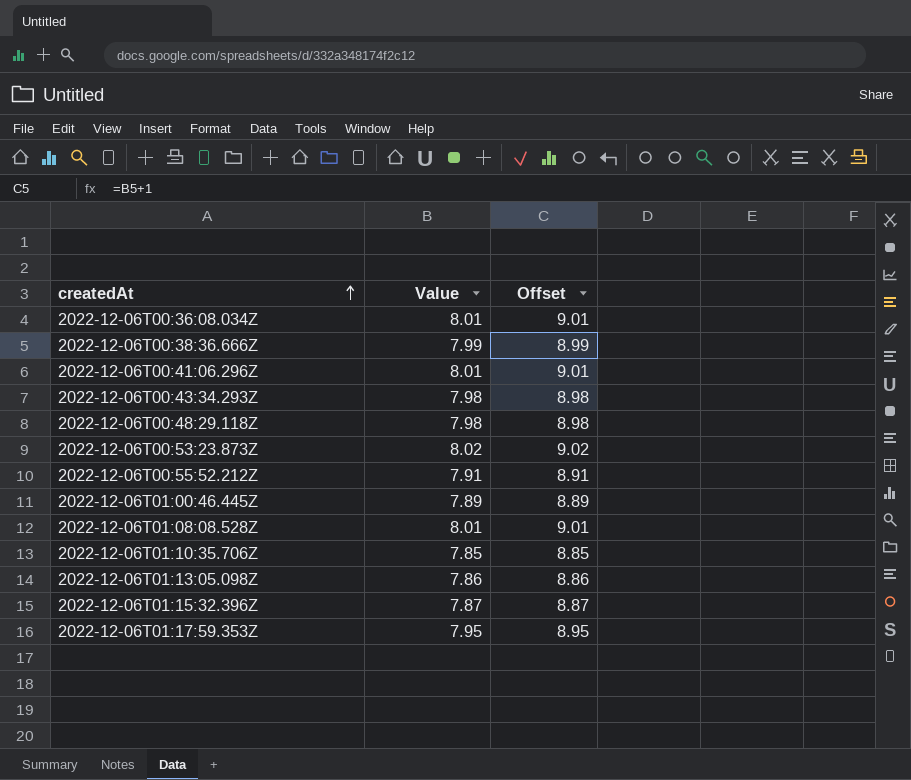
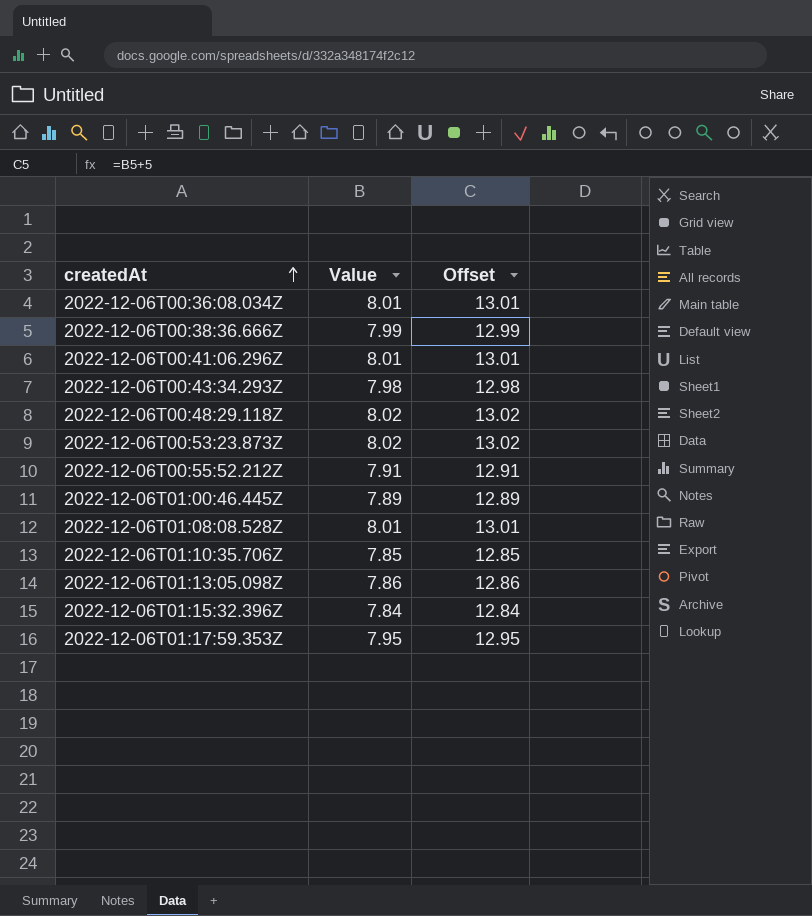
column Offset | formula: [Value] + 1 -> [Value] + 5
2022-12-06T00:48:29.118Z | Value: 7.98 -> 8.02
2022-12-06T01:15:32.396Z | Value: 7.87 -> 7.84

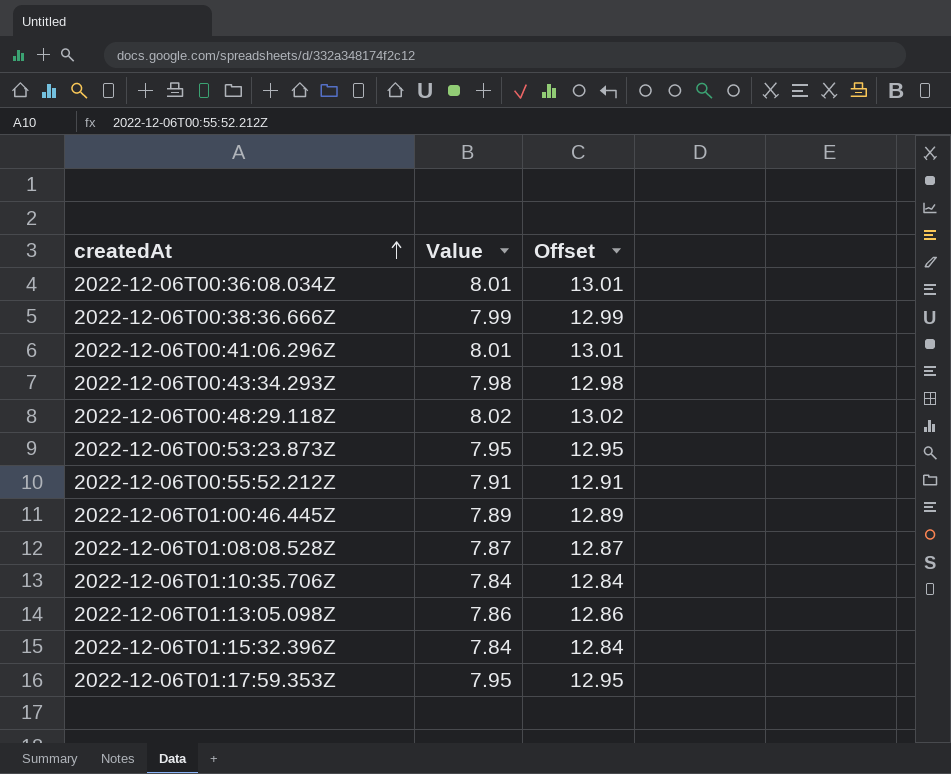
2022-12-06T00:53:23.873Z | Value: 8.02 -> 7.95
2022-12-06T00:53:23.873Z | Offset: 13.02 -> 12.95
2022-12-06T01:08:08.528Z | Value: 8.01 -> 7.87
2022-12-06T01:08:08.528Z | Offset: 13.01 -> 12.87
2022-12-06T01:10:35.706Z | Value: 7.85 -> 7.84
2022-12-06T01:10:35.706Z | Offset: 12.85 -> 12.84

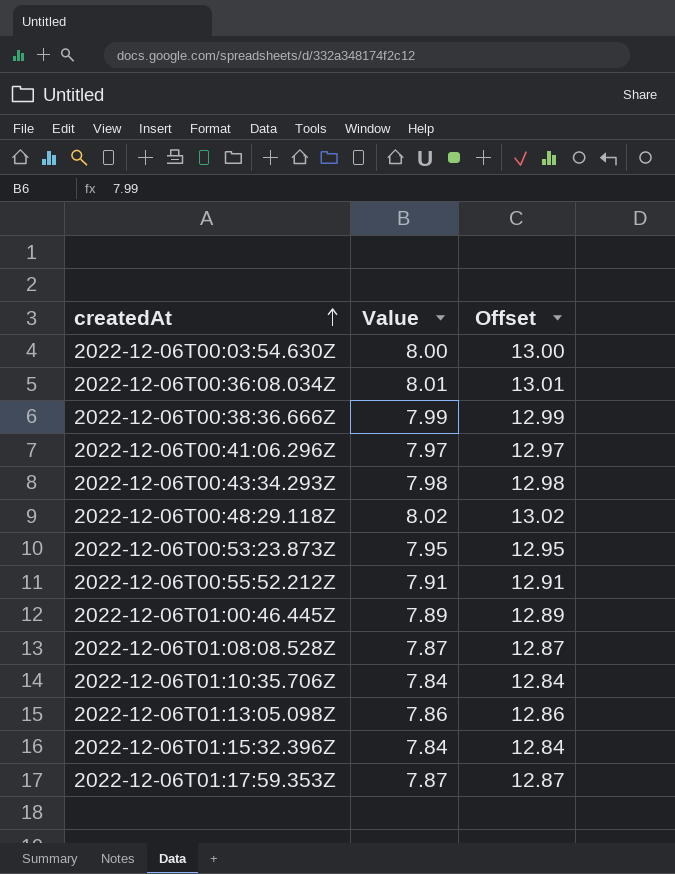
row 2022-12-06T00:03:54.630Z: none -> 8.00 | 13.00
2022-12-06T00:41:06.296Z | Value: 8.01 -> 7.97
2022-12-06T00:41:06.296Z | Offset: 13.01 -> 12.97
2022-12-06T01:17:59.353Z | Value: 7.95 -> 7.87
2022-12-06T01:17:59.353Z | Offset: 12.95 -> 12.87

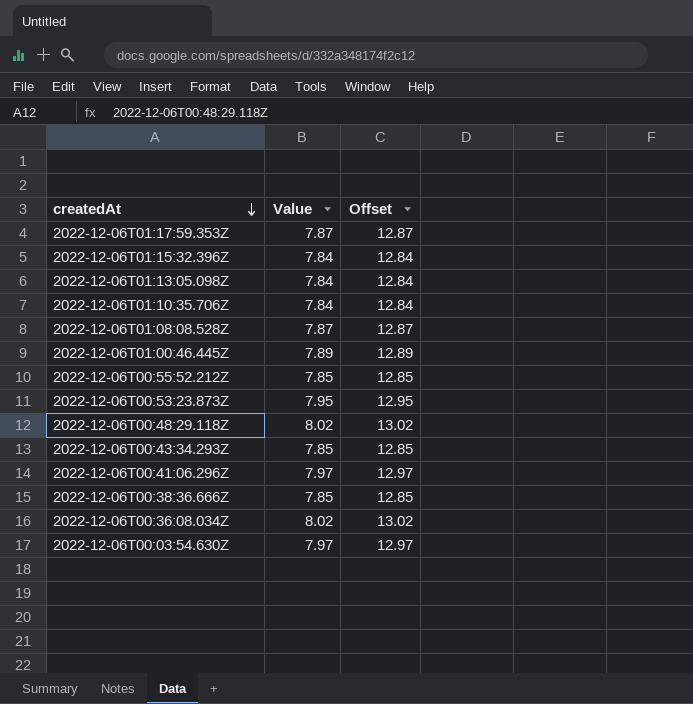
row order: createdAt ascending -> createdAt descending
2022-12-06T01:13:05.098Z | Value: 7.86 -> 7.84
2022-12-06T01:13:05.098Z | Offset: 12.86 -> 12.84
2022-12-06T00:55:52.212Z | Value: 7.91 -> 7.85
2022-12-06T00:55:52.212Z | Offset: 12.91 -> 12.85
2022-12-06T00:43:34.293Z | Value: 7.98 -> 7.85
2022-12-06T00:43:34.293Z | Offset: 12.98 -> 12.85
2022-12-06T00:38:36.666Z | Value: 7.99 -> 7.85
2022-12-06T00:38:36.666Z | Offset: 12.99 -> 12.85
2022-12-06T00:36:08.034Z | Value: 8.01 -> 8.02
2022-12-06T00:36:08.034Z | Offset: 13.01 -> 13.02
2022-12-06T00:03:54.630Z | Value: 8.00 -> 7.97
2022-12-06T00:03:54.630Z | Offset: 13.00 -> 12.97

